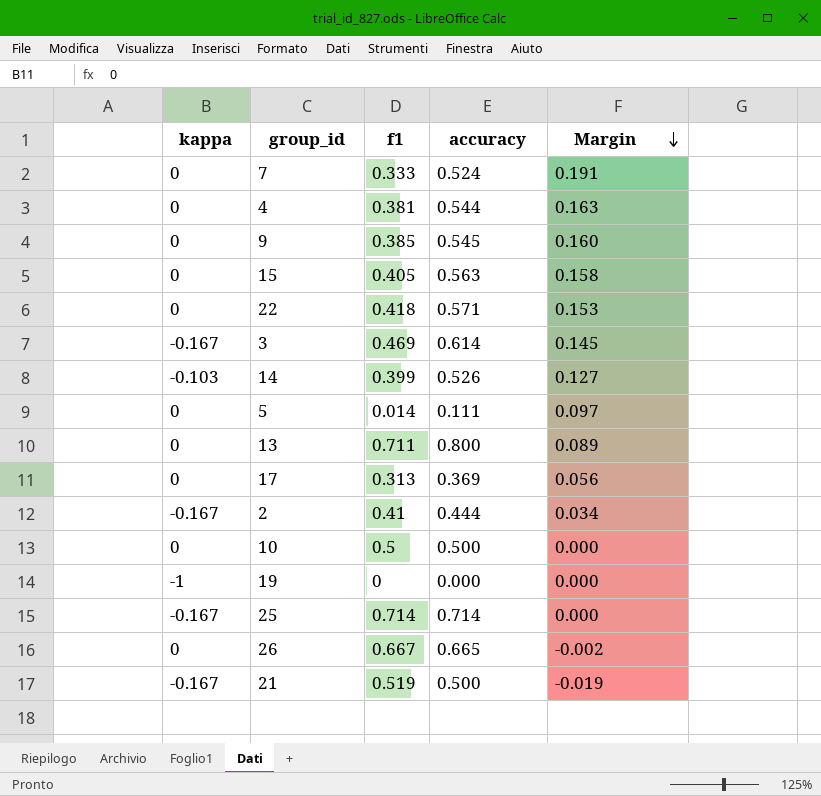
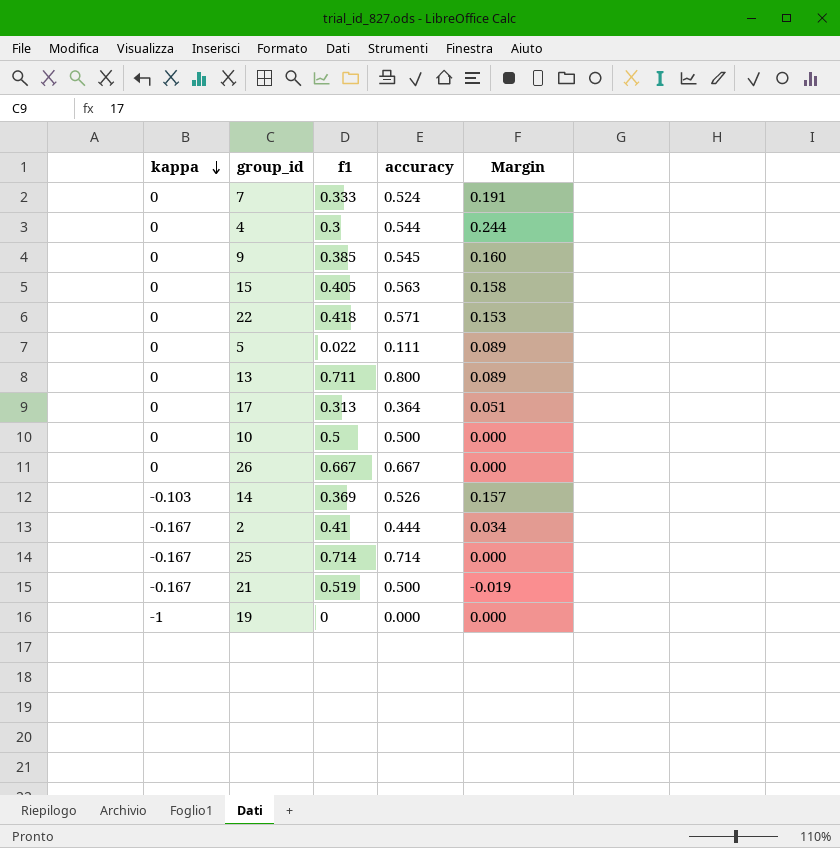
row order: Margin descending -> kappa descending
row 3: -0.167 | 0.469 | 0.614 | 0.145 -> none
4 | f1: 0.381 -> 0.3
4 | Margin: 0.163 -> 0.244
5 | f1: 0.014 -> 0.022
5 | Margin: 0.097 -> 0.089
17 | accuracy: 0.369 -> 0.364
17 | Margin: 0.056 -> 0.051
26 | accuracy: 0.665 -> 0.667
26 | Margin: -0.002 -> 0.000
14 | f1: 0.399 -> 0.369
14 | Margin: 0.127 -> 0.157

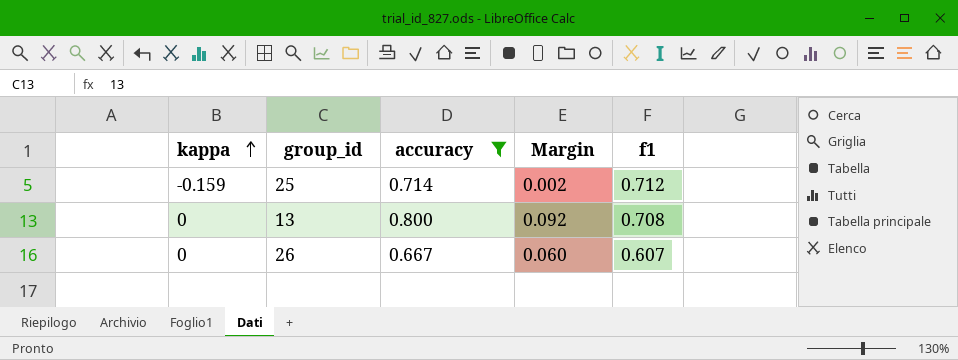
filter: none -> accuracy >= 0.667
row order: kappa descending -> kappa ascending
column f1 | position: 3 -> 5
25 | kappa: -0.167 -> -0.159
25 | Margin: 0.000 -> 0.002
25 | f1: 0.714 -> 0.712
13 | Margin: 0.089 -> 0.092
13 | f1: 0.711 -> 0.708
26 | Margin: 0.000 -> 0.060
26 | f1: 0.667 -> 0.607

